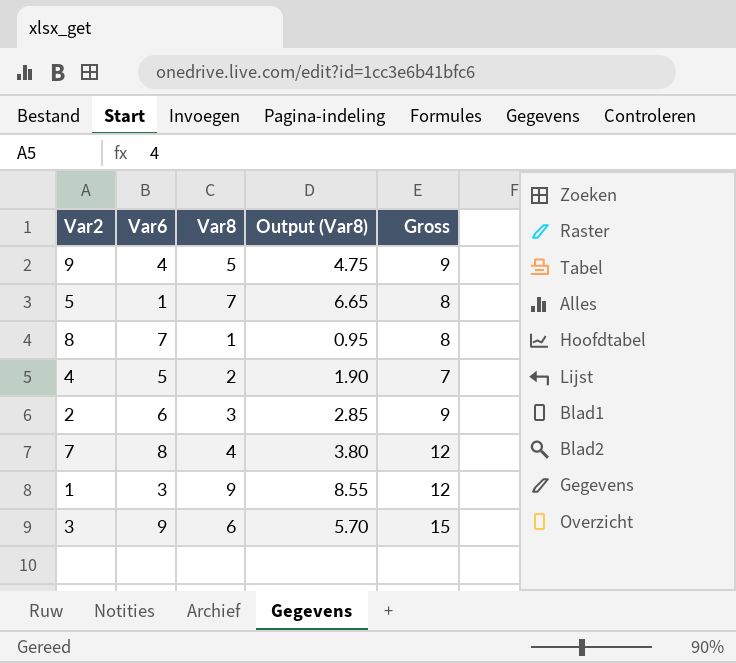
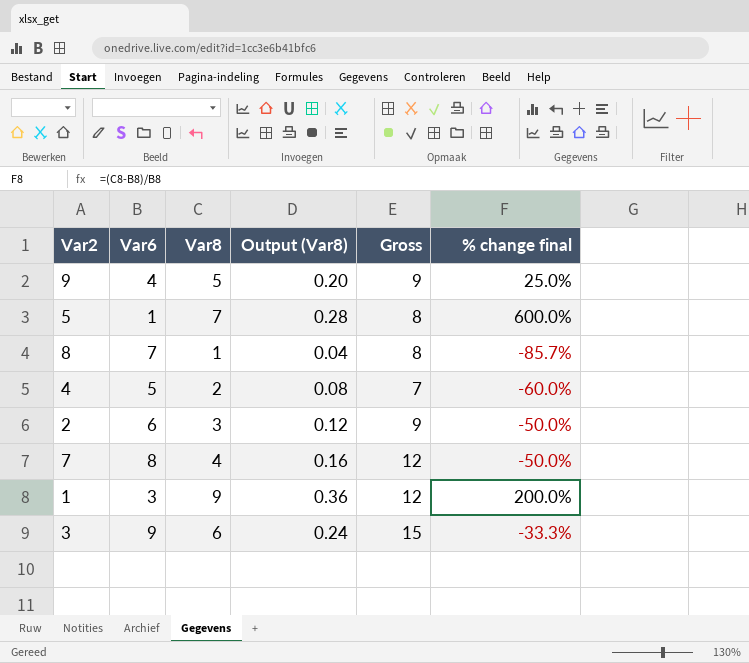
column Output (Var8) | formula: [Var8] * 0.95 -> [Var8] * 0.04
column % change final | formula: none -> ([Var8] - [Var6]) / [Var6]

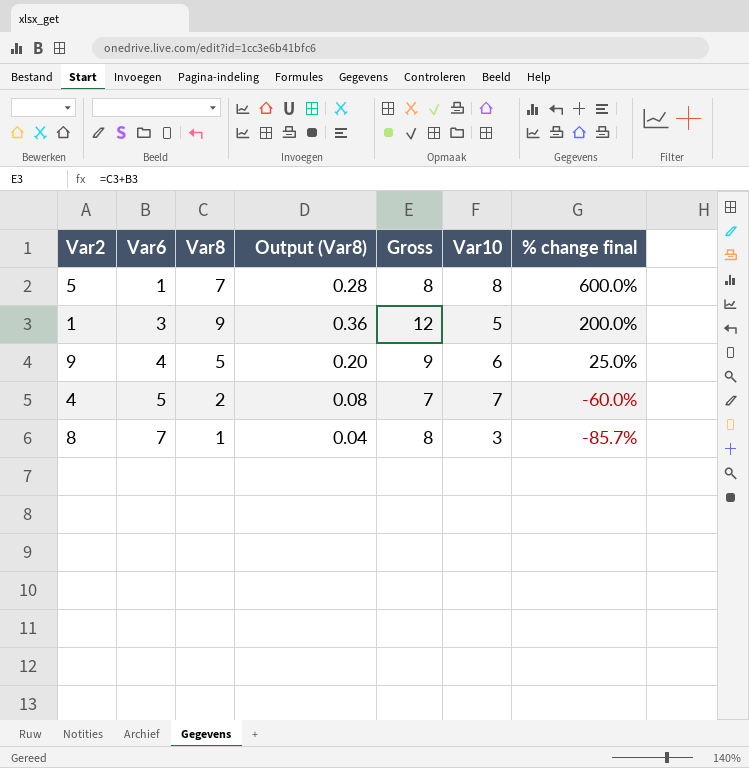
row order: none -> Var6 ascending
column Var10 | position: none -> 6
row 2: 6 | 3 | 0.12 | 9 | -50.0% -> none
row 7: 8 | 4 | 0.16 | 12 | -50.0% -> none
row 3: 9 | 6 | 0.24 | 15 | -33.3% -> none

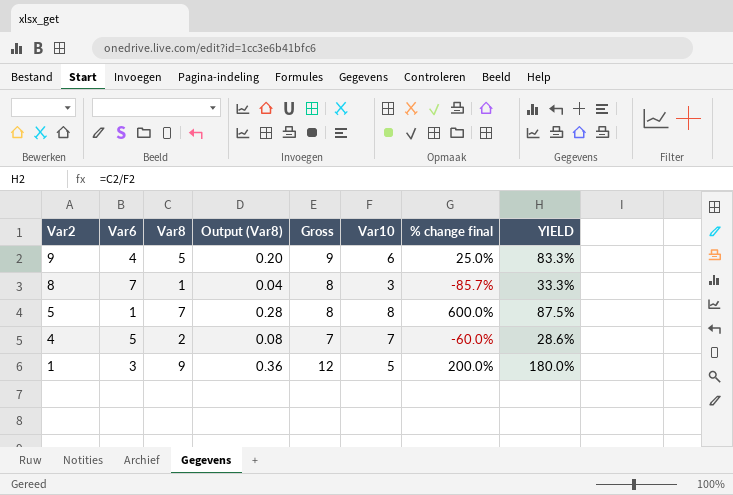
row order: Var6 ascending -> Var2 descending
column YIELD | formula: none -> [Var8] / [Var10]

